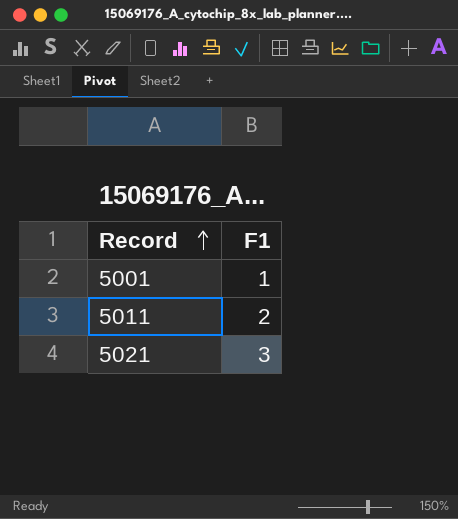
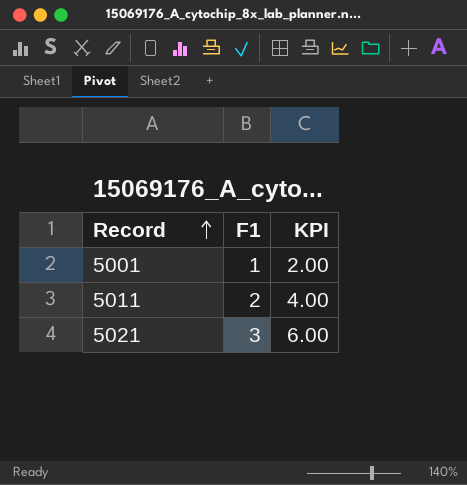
column KPI | formula: none -> [F1] * 2

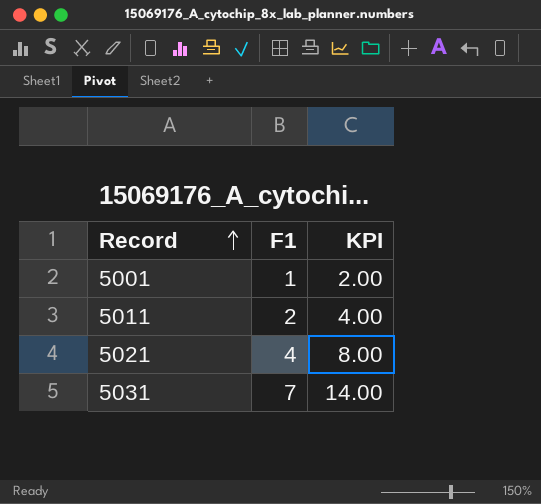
5021 | F1: 3 -> 4
5021 | KPI: 6.00 -> 8.00
row 5031: none -> 7 | 14.00

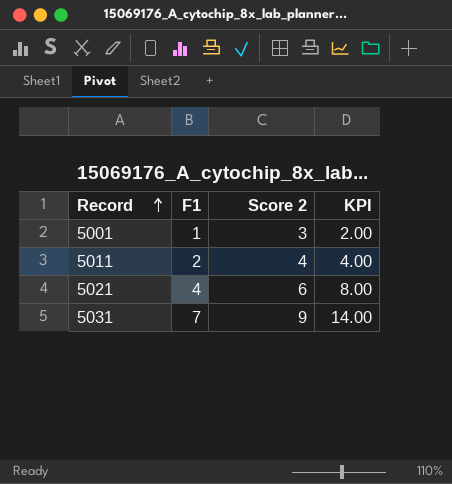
column Score 2 | formula: none -> [F1] + 2

